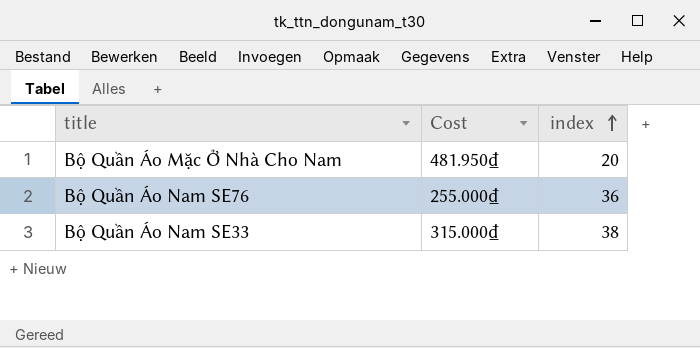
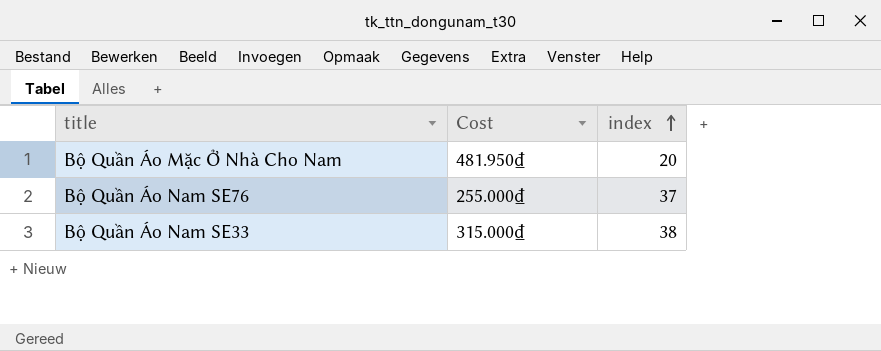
Bộ Quần Áo Nam SE76 | index: 36 -> 37

